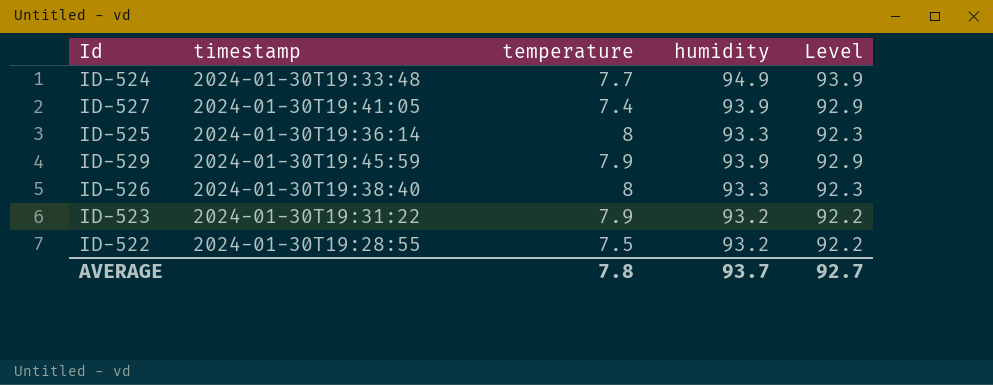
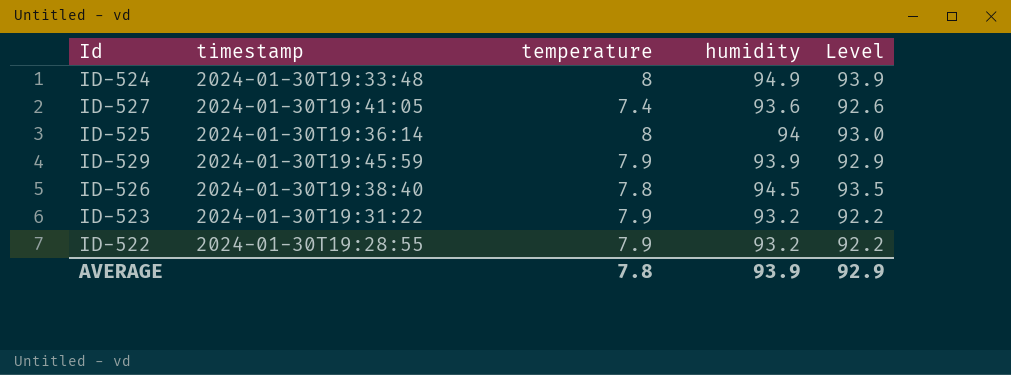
ID-524 | temperature: 7.7 -> 8
ID-527 | humidity: 93.9 -> 93.6
ID-527 | Level: 92.9 -> 92.6
ID-525 | humidity: 93.3 -> 94
ID-525 | Level: 92.3 -> 93.0
ID-526 | temperature: 8 -> 7.8
ID-526 | humidity: 93.3 -> 94.5
ID-526 | Level: 92.3 -> 93.5
ID-522 | temperature: 7.5 -> 7.9
AVERAGE | humidity: 93.7 -> 93.9
AVERAGE | Level: 92.7 -> 92.9

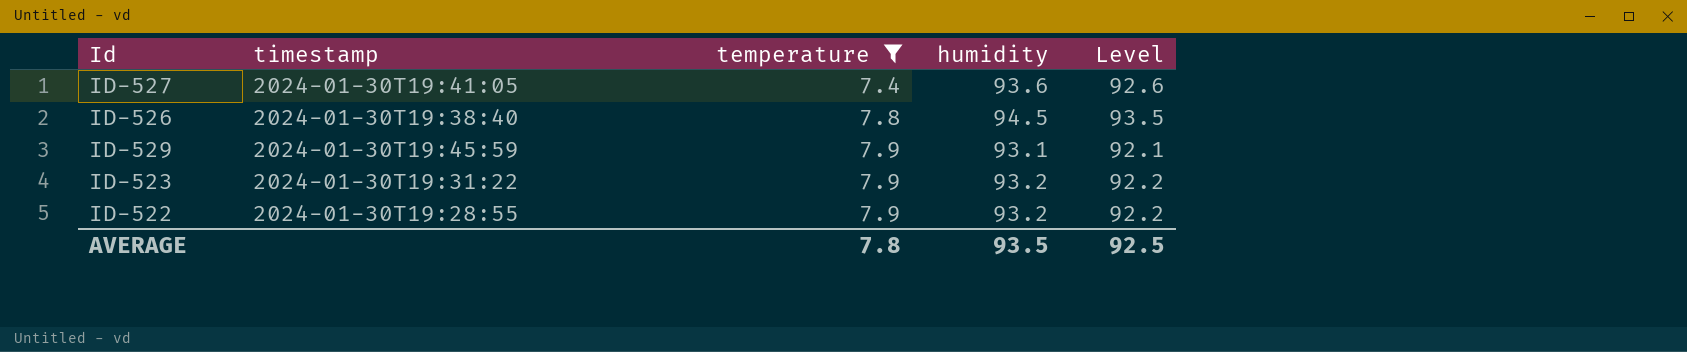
filter: none -> temperature != 8
row order: none -> temperature ascending
ID-529 | humidity: 93.9 -> 93.1
ID-529 | Level: 92.9 -> 92.1
AVERAGE | humidity: 93.9 -> 93.5
AVERAGE | Level: 92.9 -> 92.5

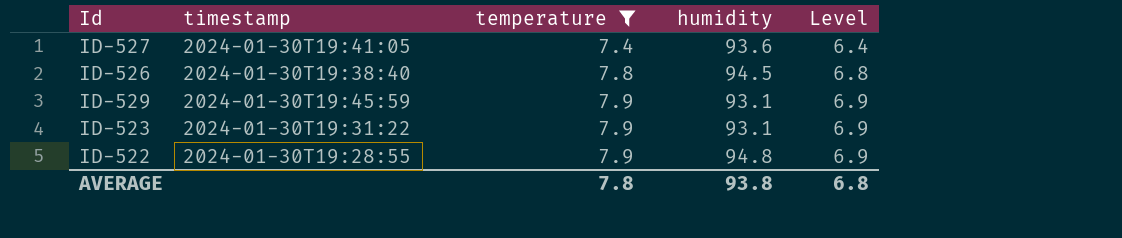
column Level | formula: [humidity] - 1 -> [temperature] - 1
ID-523 | humidity: 93.2 -> 93.1
ID-522 | humidity: 93.2 -> 94.8
AVERAGE | humidity: 93.5 -> 93.8
AVERAGE | Level: 92.5 -> 6.8

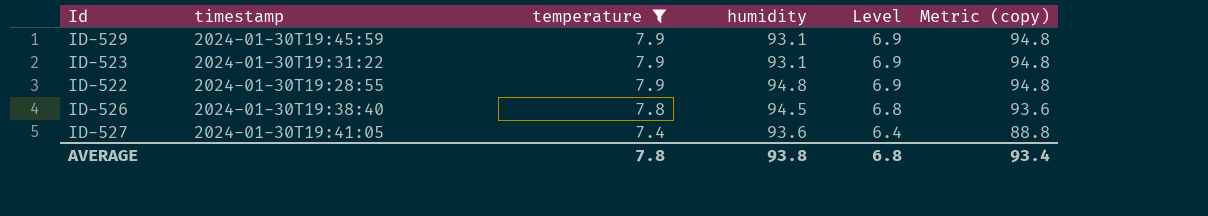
row order: temperature ascending -> temperature descending
column Metric (copy) | formula: none -> [temperature] * 12

